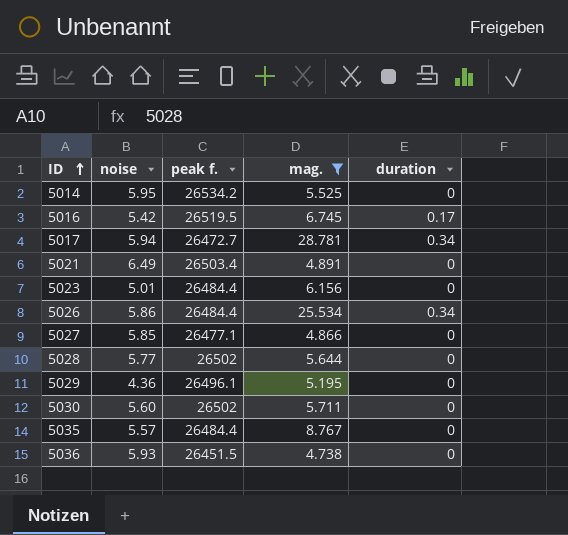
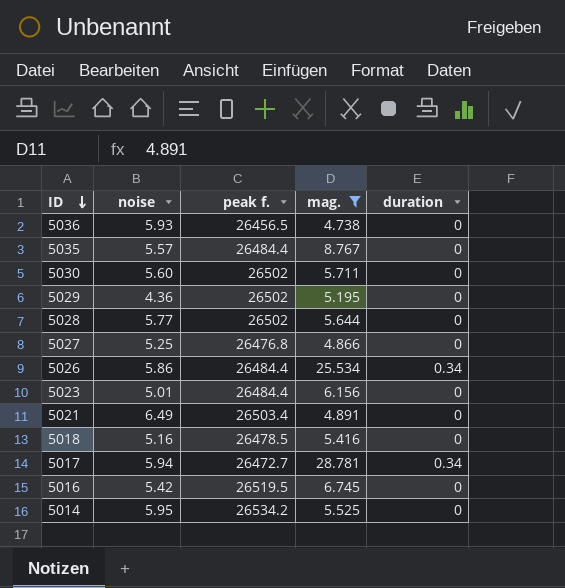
row order: ID ascending -> ID descending
5036 | peak f.: 26451.5 -> 26456.5
5029 | peak f.: 26496.1 -> 26502
5027 | noise: 5.85 -> 5.25
5027 | peak f.: 26477.1 -> 26476.8
row 5018: none -> 5.16 | 26478.5 | 5.416 | 0
5016 | duration: 0.17 -> 0

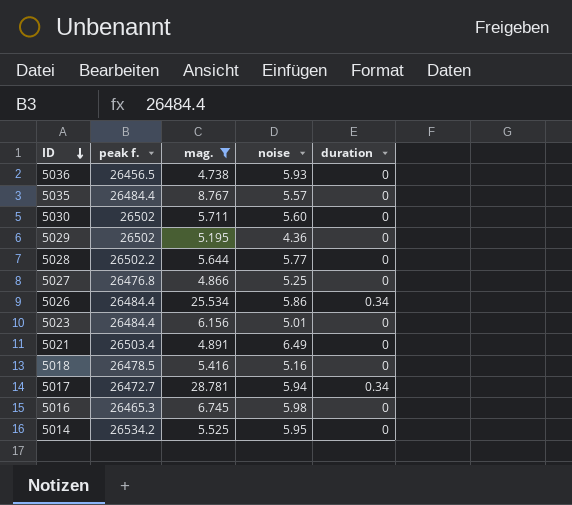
column noise | position: 2 -> 4
5028 | peak f.: 26502 -> 26502.2
5016 | peak f.: 26519.5 -> 26465.3
5016 | noise: 5.42 -> 5.98

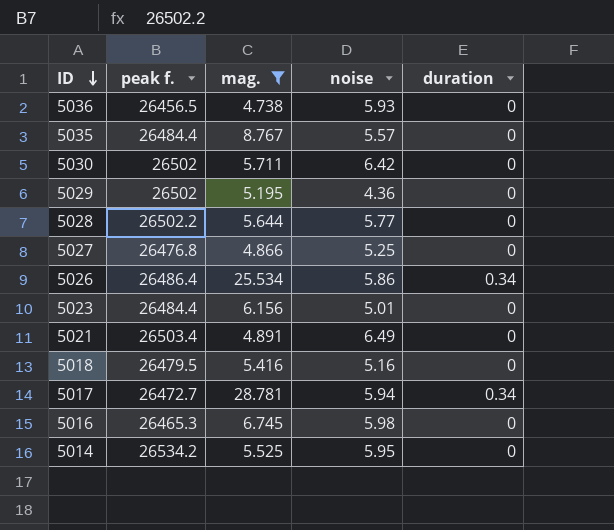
5030 | noise: 5.60 -> 6.42
5026 | peak f.: 26484.4 -> 26486.4
5018 | peak f.: 26478.5 -> 26479.5

